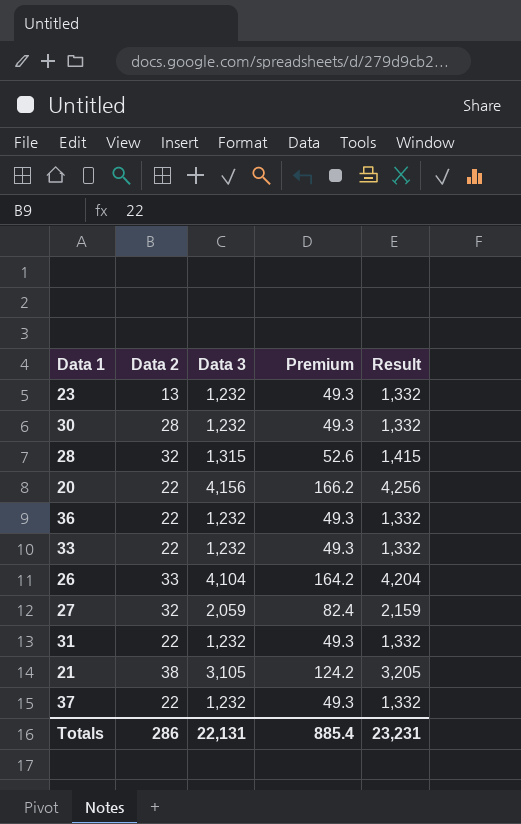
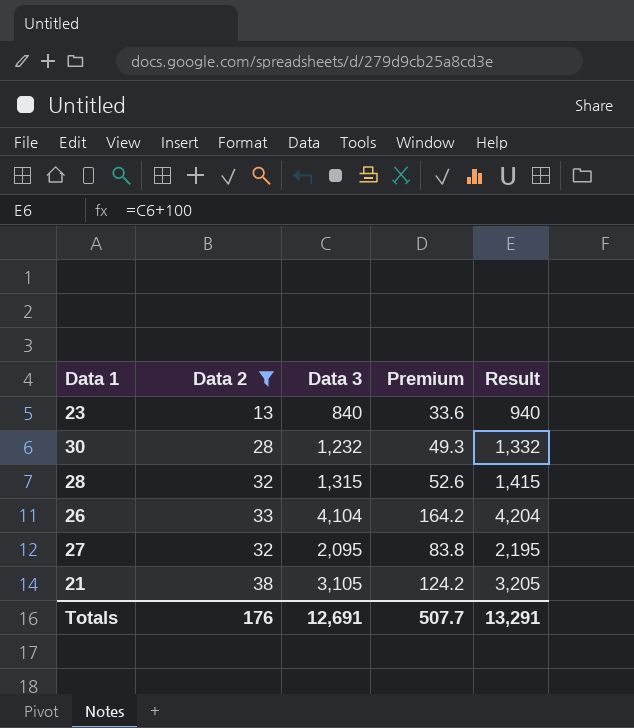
filter: none -> Data 2 != 22
23 | Data 3: 1,232 -> 840
23 | Premium: 49.3 -> 33.6
23 | Result: 1,332 -> 940
27 | Data 3: 2,059 -> 2,095
27 | Premium: 82.4 -> 83.8
27 | Result: 2,159 -> 2,195
Totals | Data 2: 286 -> 176
Totals | Data 3: 22,131 -> 12,691
Totals | Premium: 885.4 -> 507.7
Totals | Result: 23,231 -> 13,291

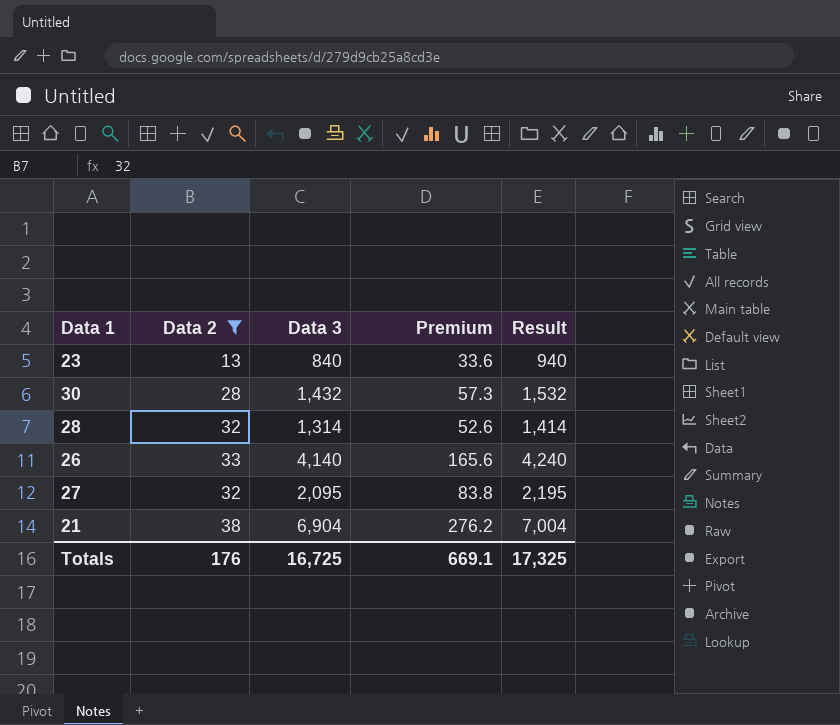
30 | Data 3: 1,232 -> 1,432
30 | Premium: 49.3 -> 57.3
30 | Result: 1,332 -> 1,532
28 | Data 3: 1,315 -> 1,314
28 | Result: 1,415 -> 1,414
26 | Data 3: 4,104 -> 4,140
26 | Premium: 164.2 -> 165.6
26 | Result: 4,204 -> 4,240
21 | Data 3: 3,105 -> 6,904
21 | Premium: 124.2 -> 276.2
21 | Result: 3,205 -> 7,004
Totals | Data 3: 12,691 -> 16,725
Totals | Premium: 507.7 -> 669.1
Totals | Result: 13,291 -> 17,325

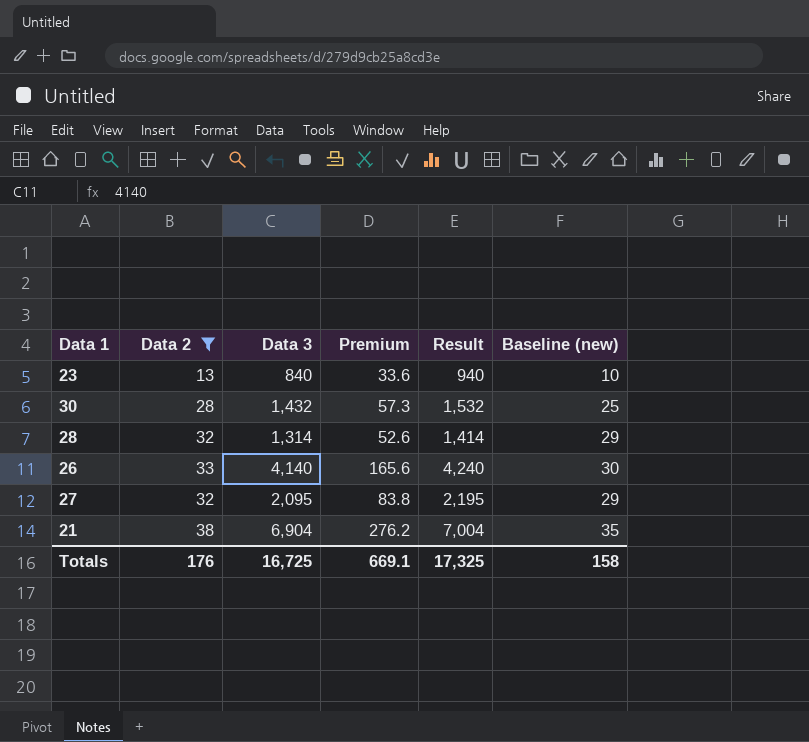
column Baseline (new) | formula: none -> [Data 2] - 3

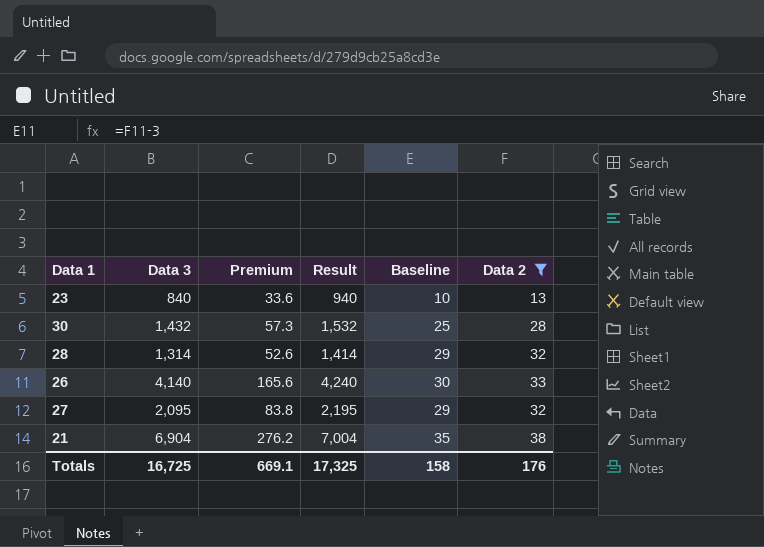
column name: Baseline (new) -> Baseline
column Data 2 | position: 2 -> 6

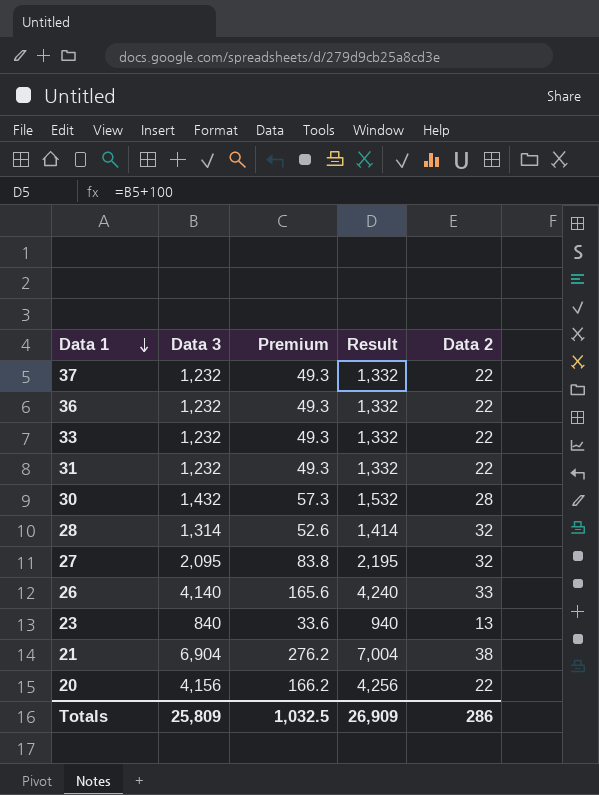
filter: Data 2 != 22 -> none
row order: none -> Data 1 descending
column Baseline | formula: [Data 2] - 3 -> none
Totals | Data 3: 16,725 -> 25,809
Totals | Premium: 669.1 -> 1,032.5
Totals | Result: 17,325 -> 26,909
Totals | Data 2: 176 -> 286

